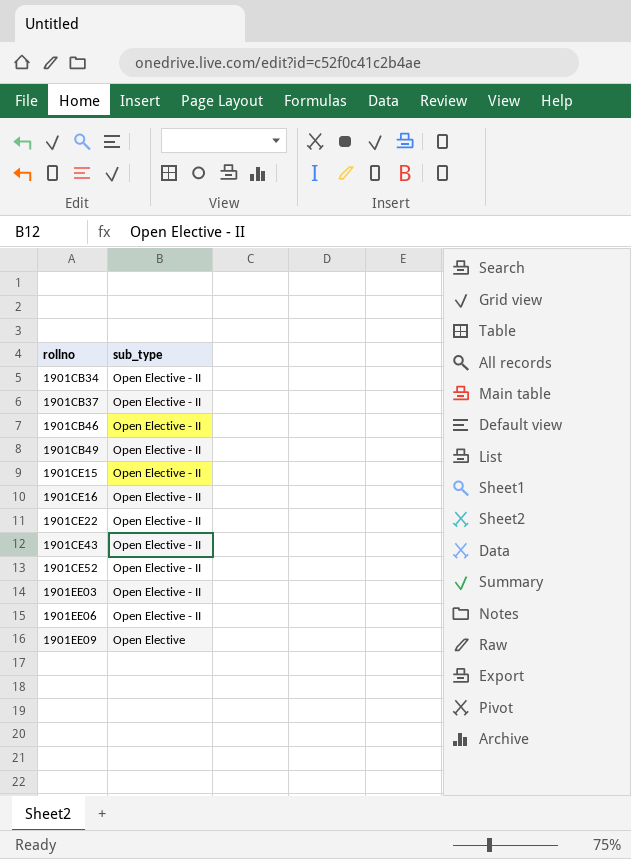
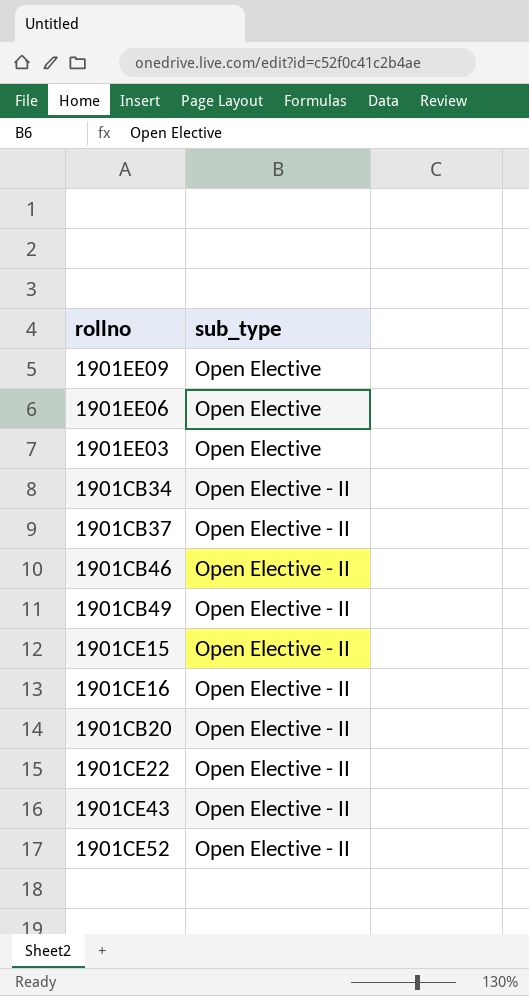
row order: rollno ascending -> sub_type ascending
1901EE06 | sub_type: Open Elective - II -> Open Elective
1901EE03 | sub_type: Open Elective - II -> Open Elective
row 1901CB20: none -> Open Elective - II

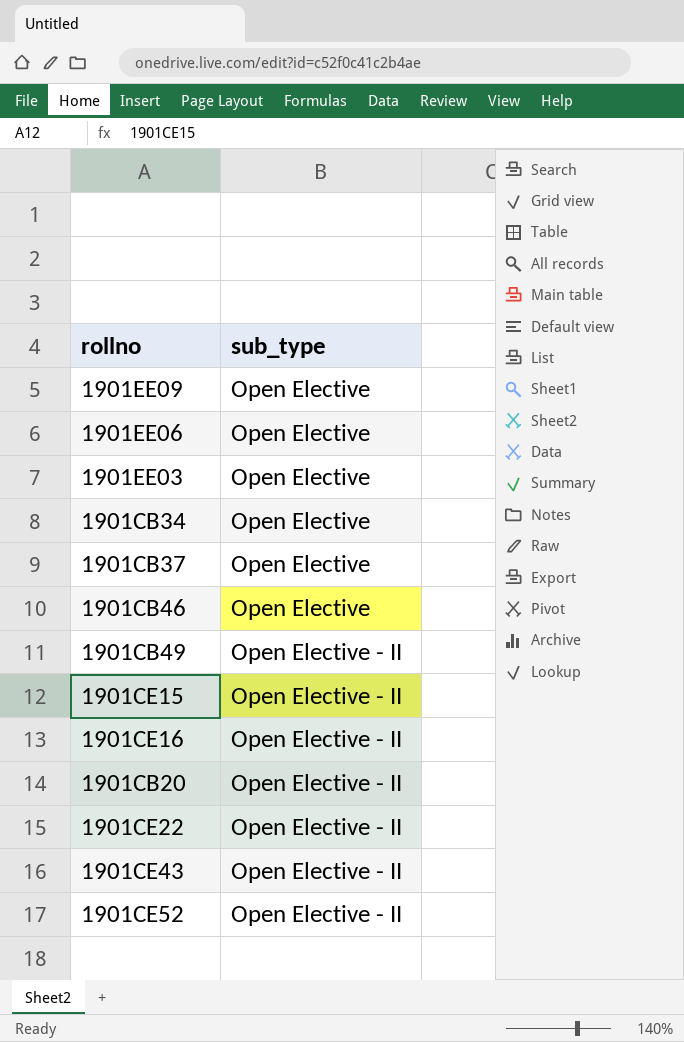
1901CB34 | sub_type: Open Elective - II -> Open Elective
1901CB37 | sub_type: Open Elective - II -> Open Elective
1901CB46 | sub_type: Open Elective - II -> Open Elective

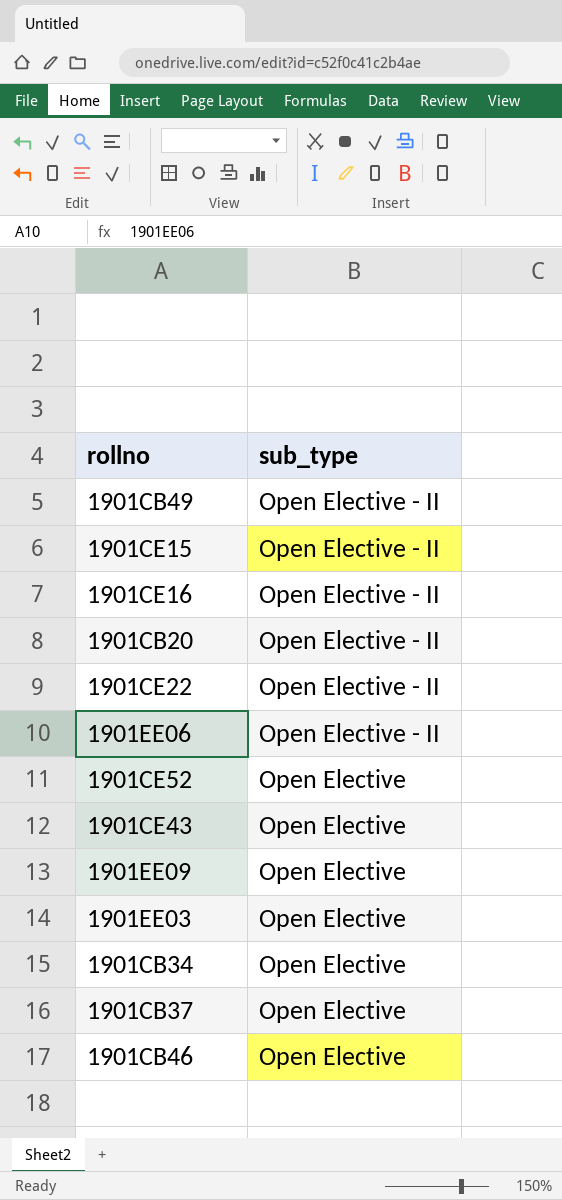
row order: sub_type ascending -> sub_type descending
1901EE06 | sub_type: Open Elective -> Open Elective - II
1901CE52 | sub_type: Open Elective - II -> Open Elective
1901CE43 | sub_type: Open Elective - II -> Open Elective

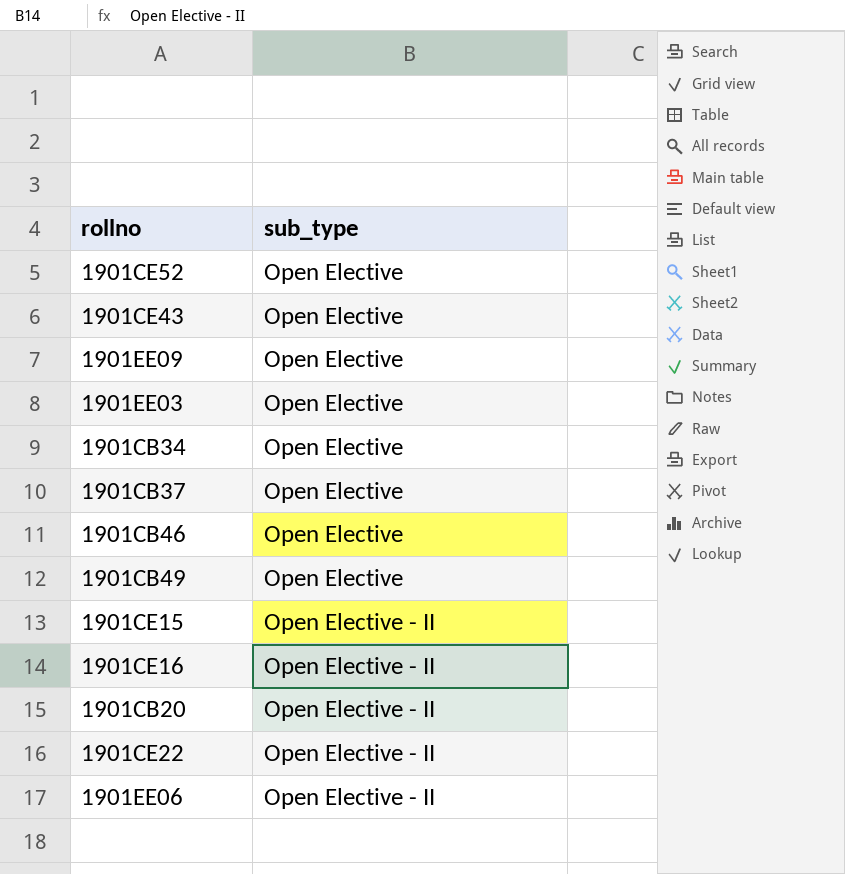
row order: sub_type descending -> sub_type ascending
1901CB49 | sub_type: Open Elective - II -> Open Elective

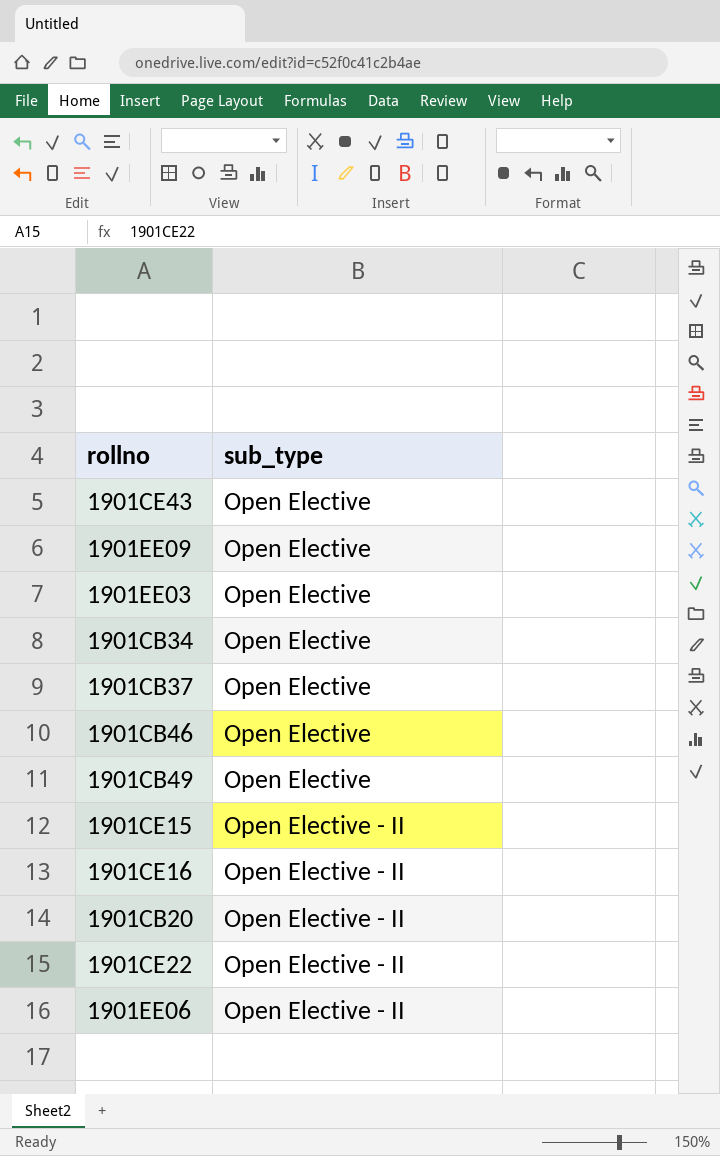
row 1901CE52: Open Elective -> none

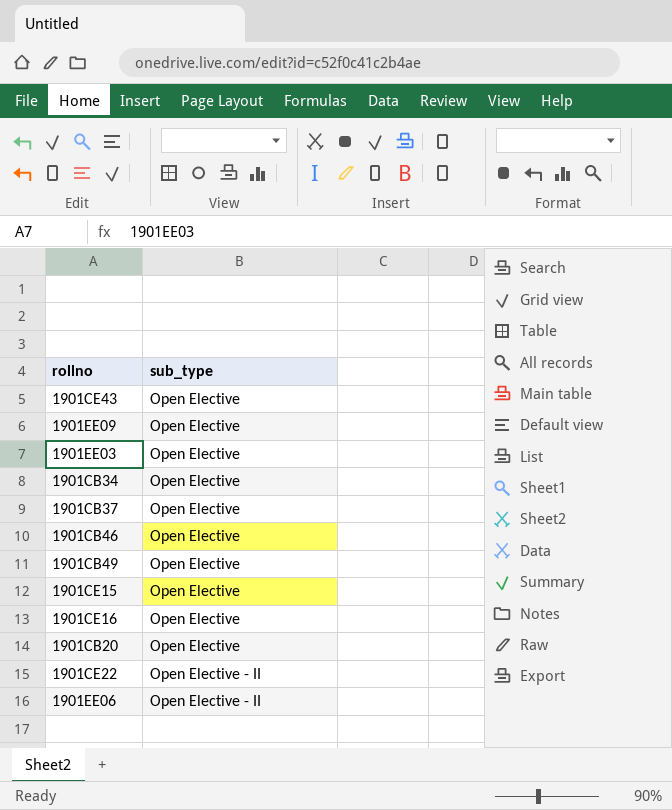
1901CE15 | sub_type: Open Elective - II -> Open Elective
1901CE16 | sub_type: Open Elective - II -> Open Elective
1901CB20 | sub_type: Open Elective - II -> Open Elective

